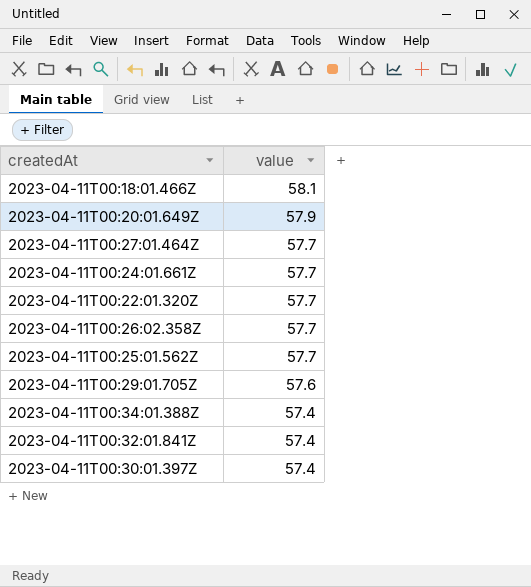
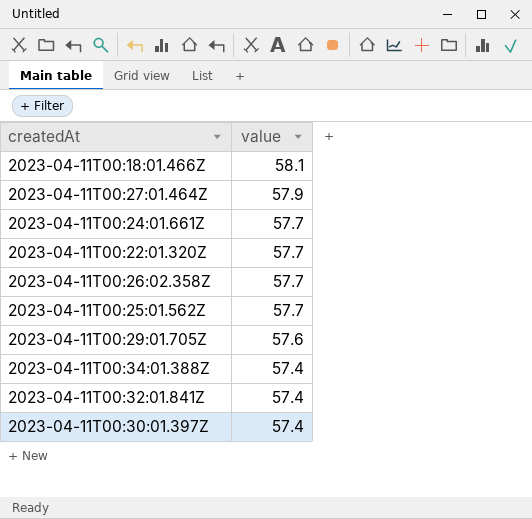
row 2023-04-11T00:20:01.649Z: 57.9 -> none
2023-04-11T00:27:01.464Z | value: 57.7 -> 57.9

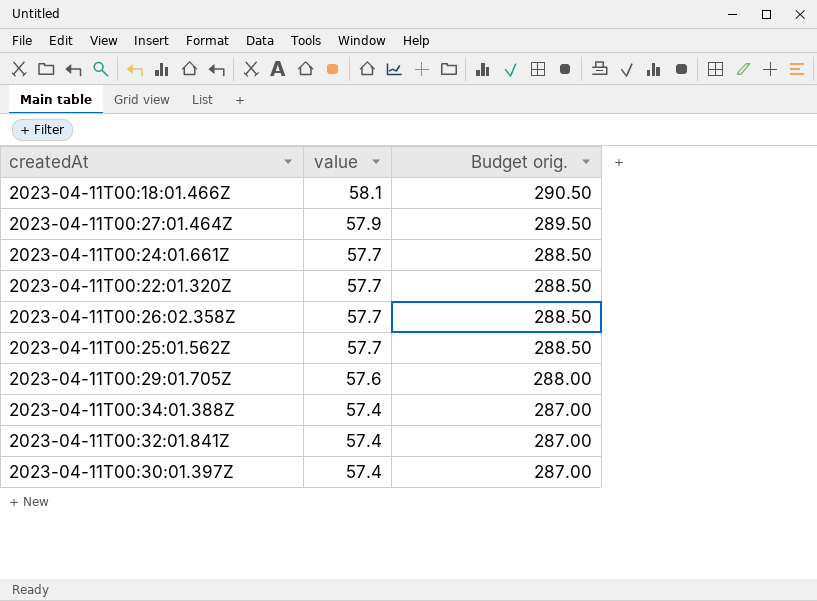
column Budget orig. | formula: none -> [value] * 5

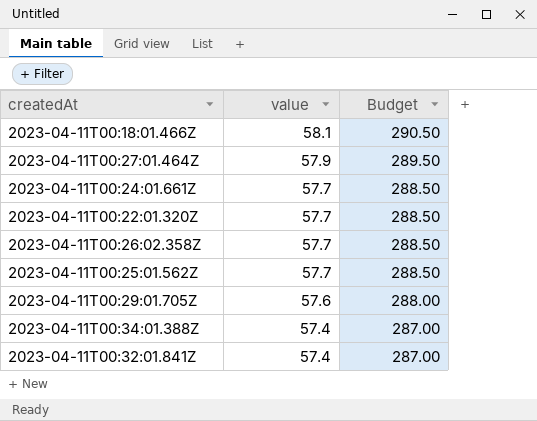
column name: Budget orig. -> Budget
row 2023-04-11T00:30:01.397Z: 57.4 | 287.00 -> none

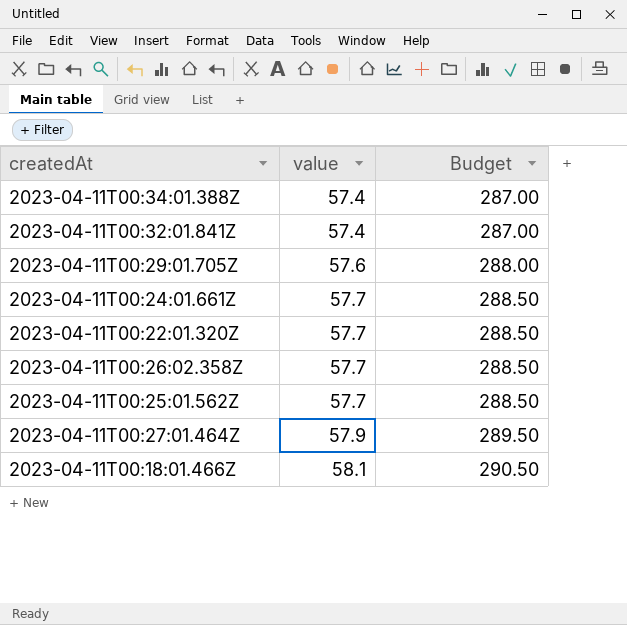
row order: value descending -> value ascending

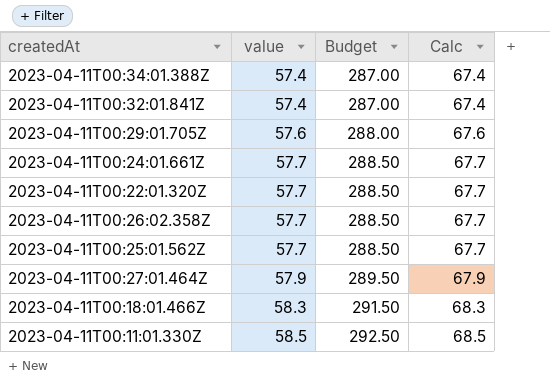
column Calc | formula: none -> [value] + 10
2023-04-11T00:18:01.466Z | value: 58.1 -> 58.3
2023-04-11T00:18:01.466Z | Budget: 290.50 -> 291.50
row 2023-04-11T00:11:01.330Z: none -> 58.5 | 292.50 | 68.5

